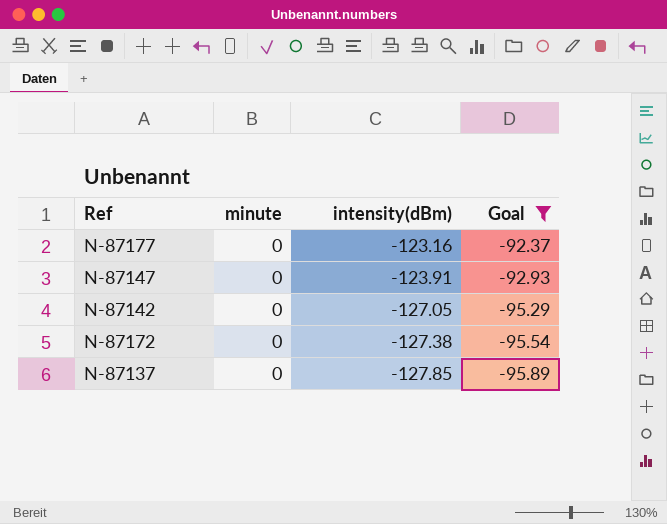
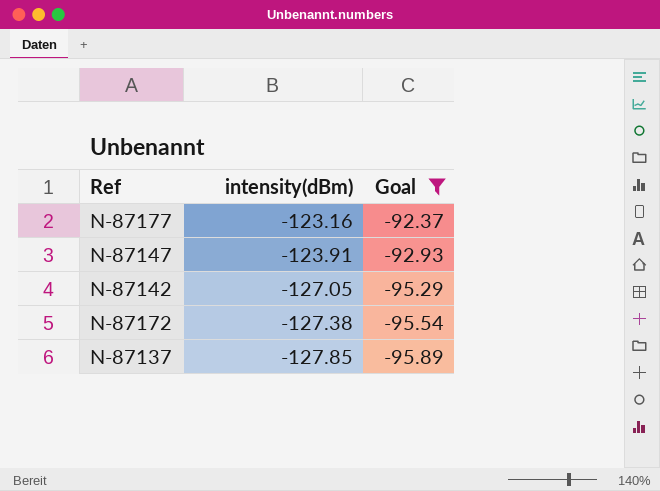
column minute | position: 2 -> none

